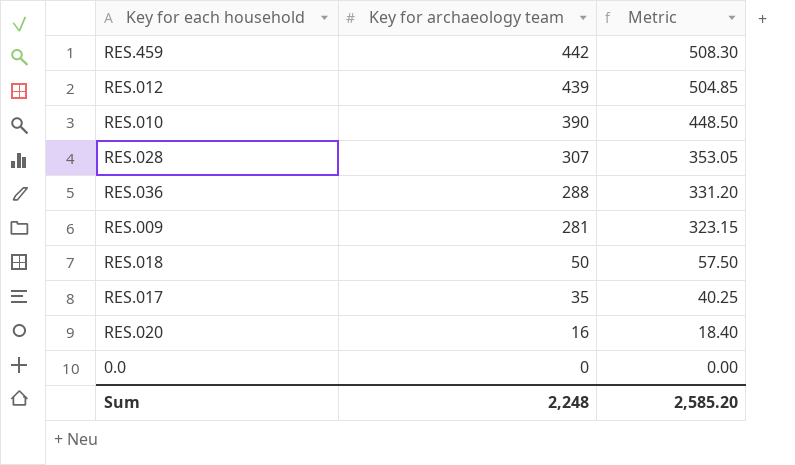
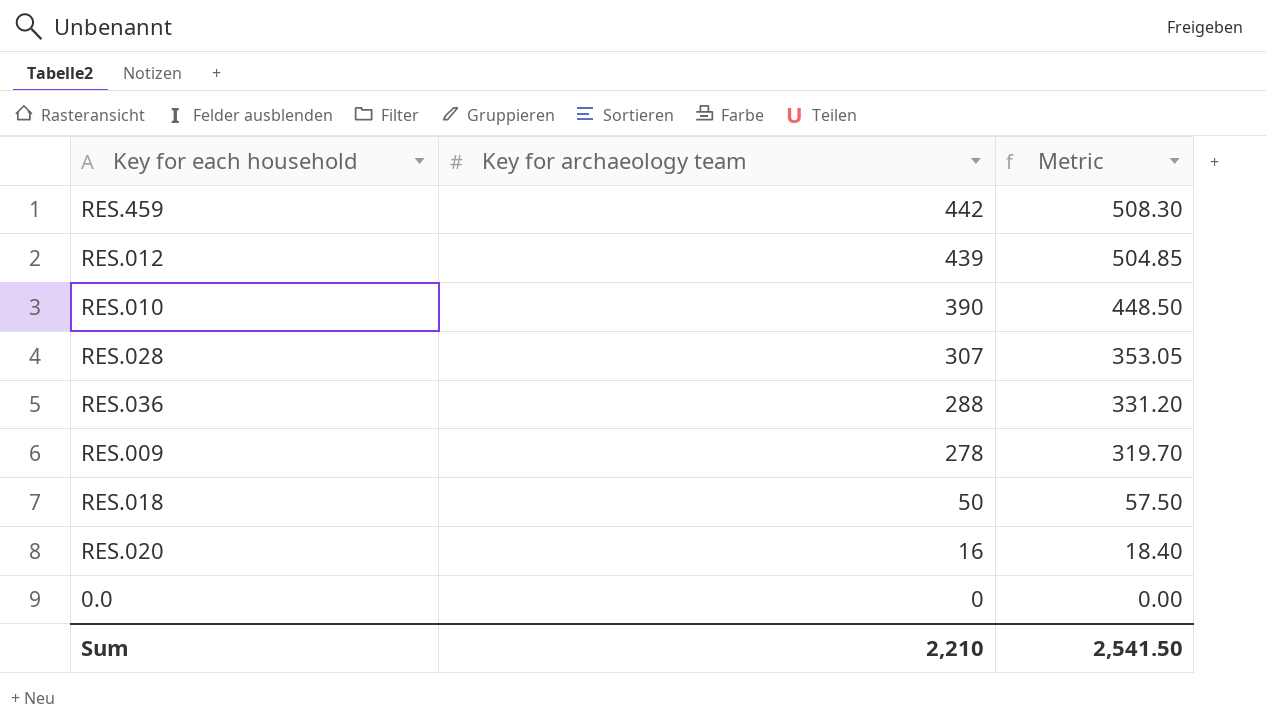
row RES.017: 35 | 40.25 -> none
RES.009 | Key for archaeology team: 281 -> 278
RES.009 | Metric: 323.15 -> 319.70
Sum | Key for archaeology team: 2,248 -> 2,210
Sum | Metric: 2,585.20 -> 2,541.50

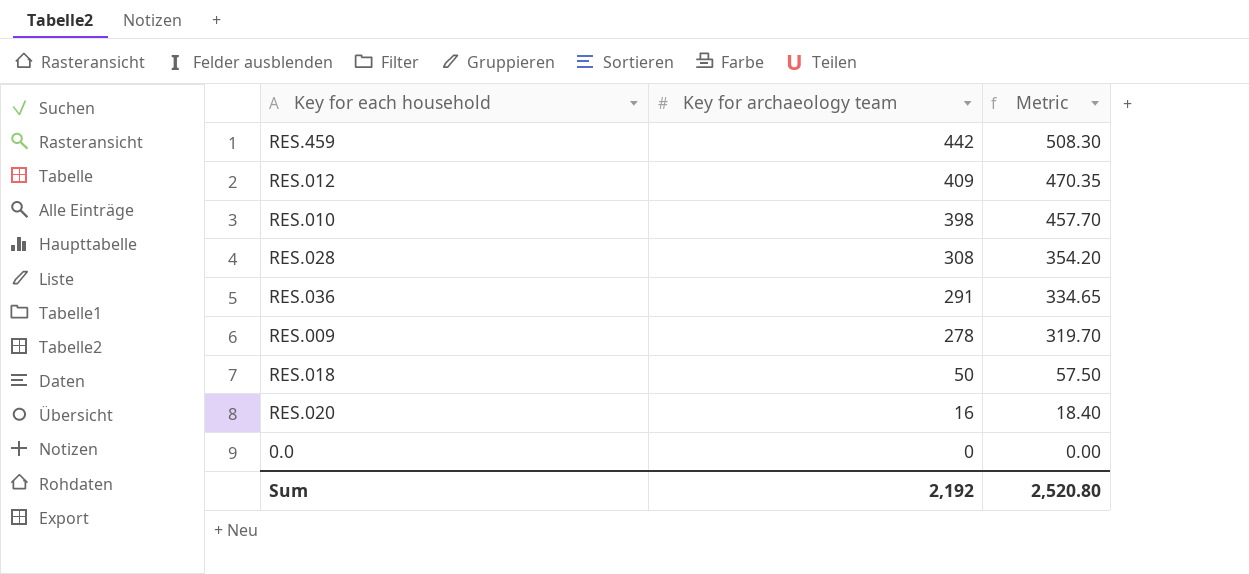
RES.012 | Key for archaeology team: 439 -> 409
RES.012 | Metric: 504.85 -> 470.35
RES.010 | Key for archaeology team: 390 -> 398
RES.010 | Metric: 448.50 -> 457.70
RES.028 | Key for archaeology team: 307 -> 308
RES.028 | Metric: 353.05 -> 354.20
RES.036 | Key for archaeology team: 288 -> 291
RES.036 | Metric: 331.20 -> 334.65
Sum | Key for archaeology team: 2,210 -> 2,192
Sum | Metric: 2,541.50 -> 2,520.80

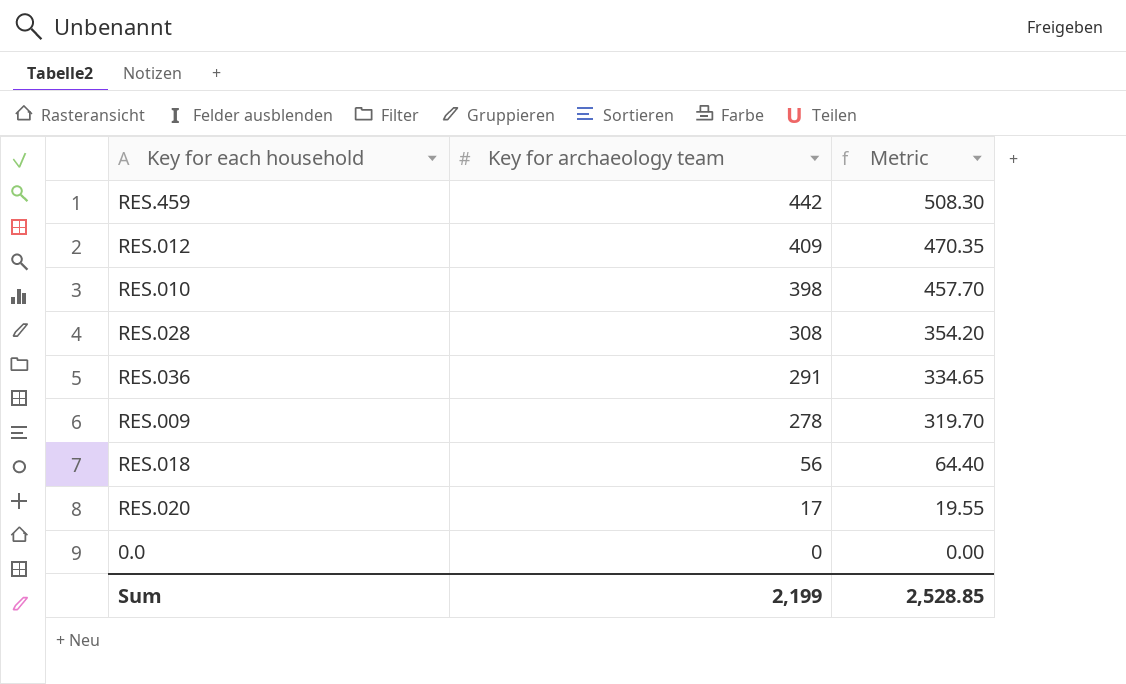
RES.018 | Key for archaeology team: 50 -> 56
RES.018 | Metric: 57.50 -> 64.40
RES.020 | Key for archaeology team: 16 -> 17
RES.020 | Metric: 18.40 -> 19.55
Sum | Key for archaeology team: 2,192 -> 2,199
Sum | Metric: 2,520.80 -> 2,528.85

